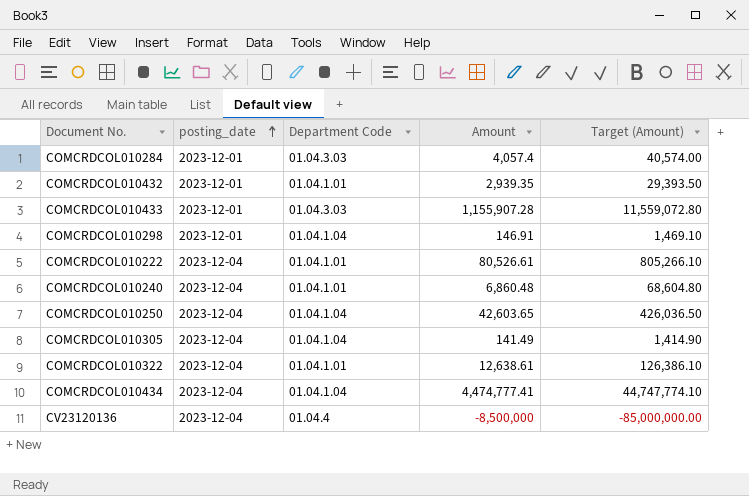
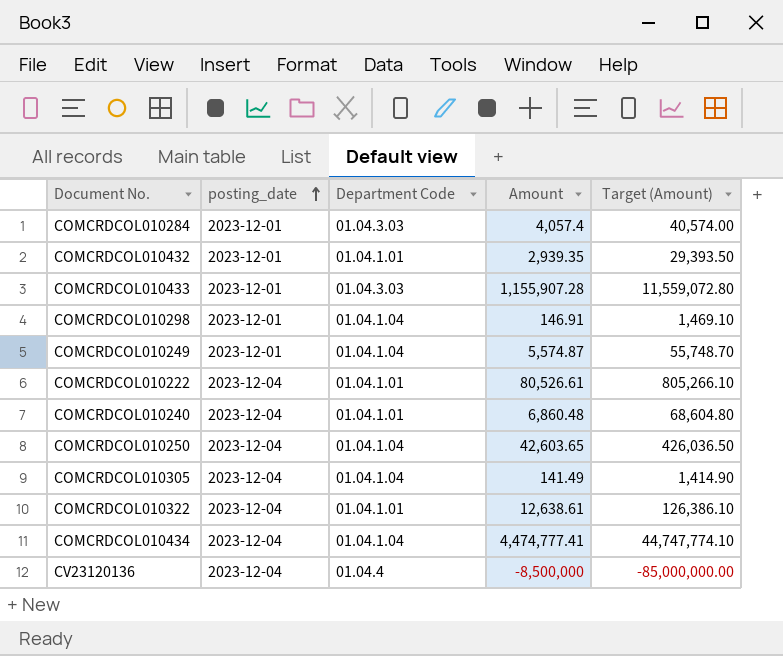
row COMCRDCOL010249: none -> 2023-12-01 | 01.04.1.04 | 5,574.87 | 55,748.70

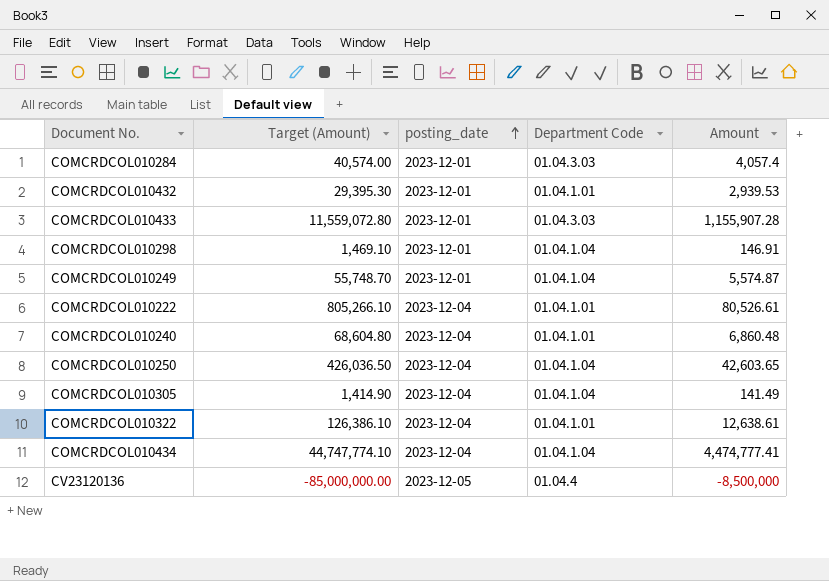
column Target (Amount) | position: 5 -> 2
COMCRDCOL010432 | Target (Amount): 29,393.50 -> 29,395.30
COMCRDCOL010432 | Amount: 2,939.35 -> 2,939.53
CV23120136 | posting_date: 2023-12-04 -> 2023-12-05

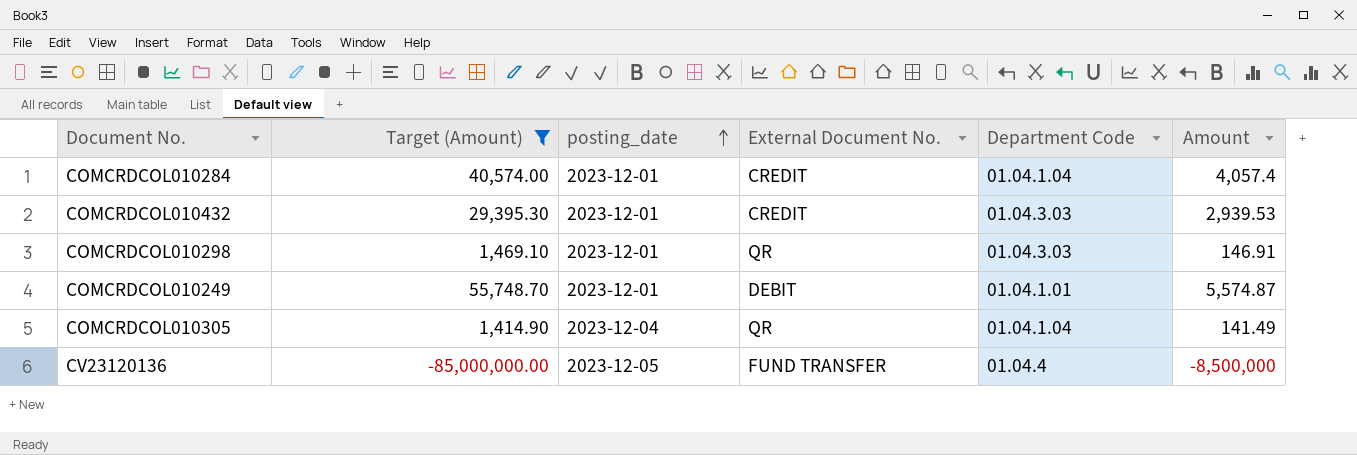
filter: none -> Target (Amount) <= 55,748.70
column External Document No. | position: none -> 4
COMCRDCOL010284 | Department Code: 01.04.3.03 -> 01.04.1.04
COMCRDCOL010432 | Department Code: 01.04.1.01 -> 01.04.3.03
COMCRDCOL010298 | Department Code: 01.04.1.04 -> 01.04.3.03
COMCRDCOL010249 | Department Code: 01.04.1.04 -> 01.04.1.01

